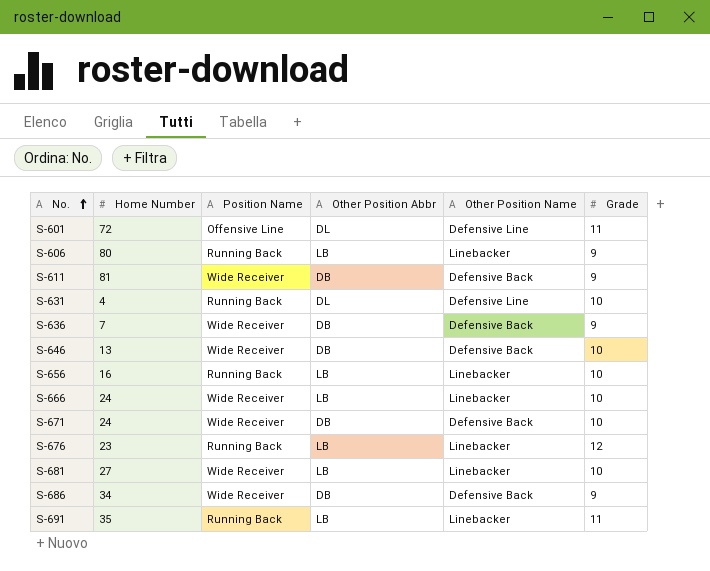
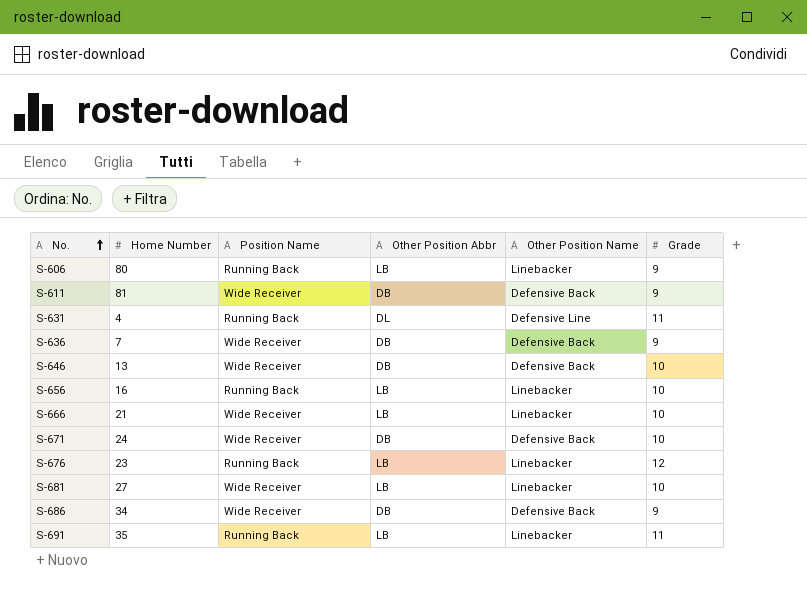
row S-601: 72 | Offensive Line | DL | Defensive Line | 11 -> none
S-631 | Grade: 10 -> 11
S-666 | Home Number: 24 -> 21

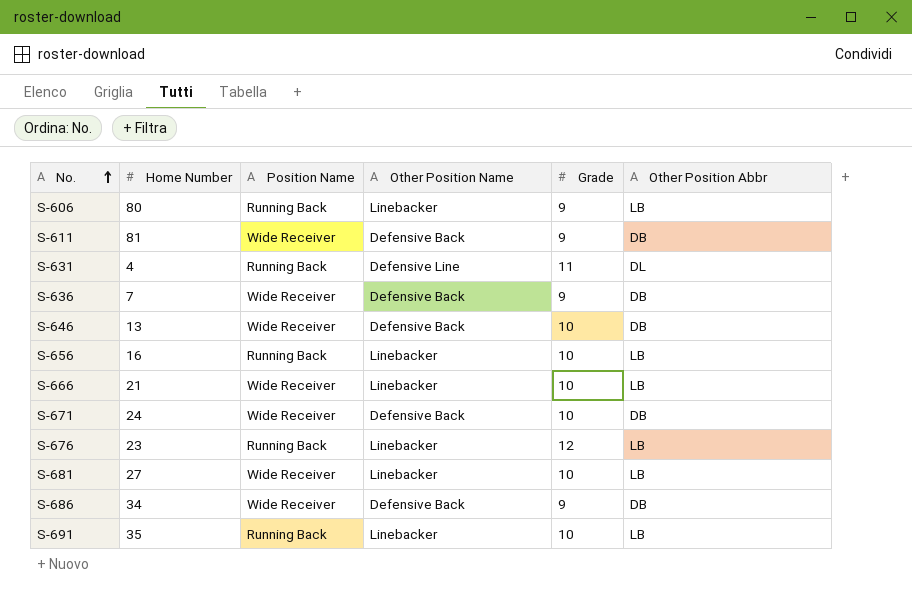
column Other Position Abbr | position: 4 -> 6
S-691 | Grade: 11 -> 10

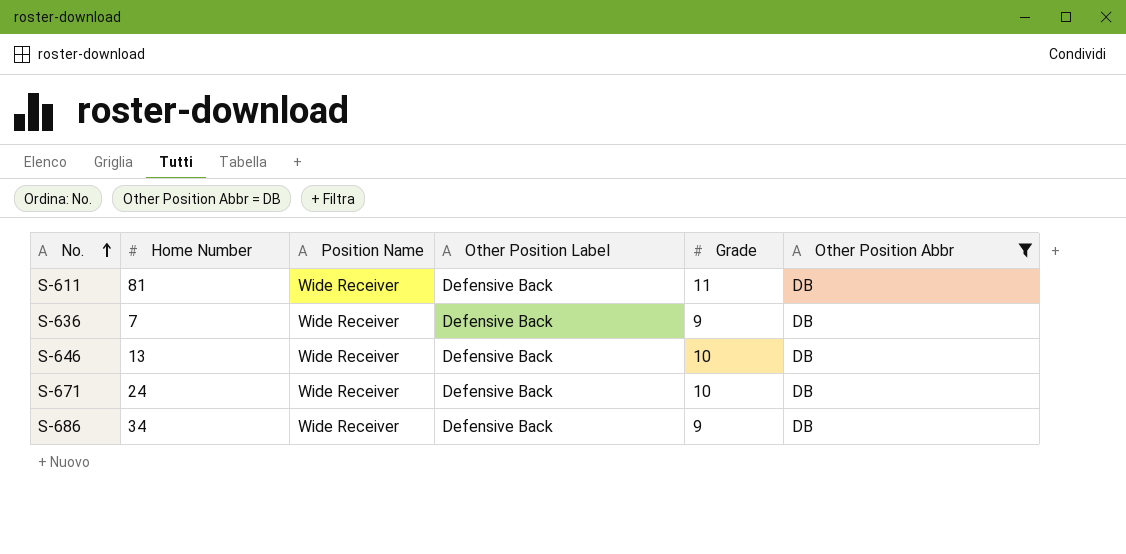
filter: none -> Other Position Abbr = DB
column name: Other Position Name -> Other Position Label
S-611 | Grade: 9 -> 11

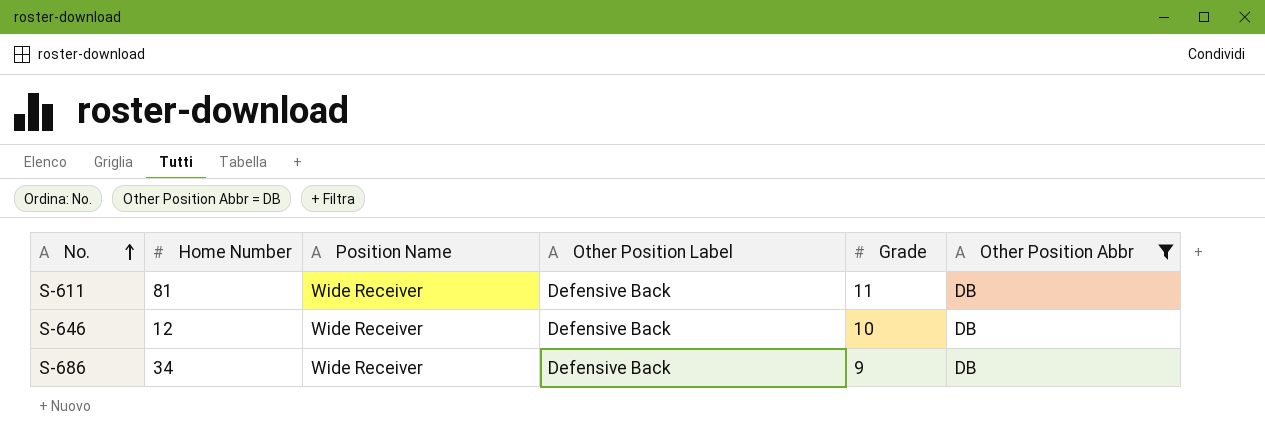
row S-636: 7 | Wide Receiver | Defensive Back | 9 | DB -> none
row S-671: 24 | Wide Receiver | Defensive Back | 10 | DB -> none
S-646 | Home Number: 13 -> 12

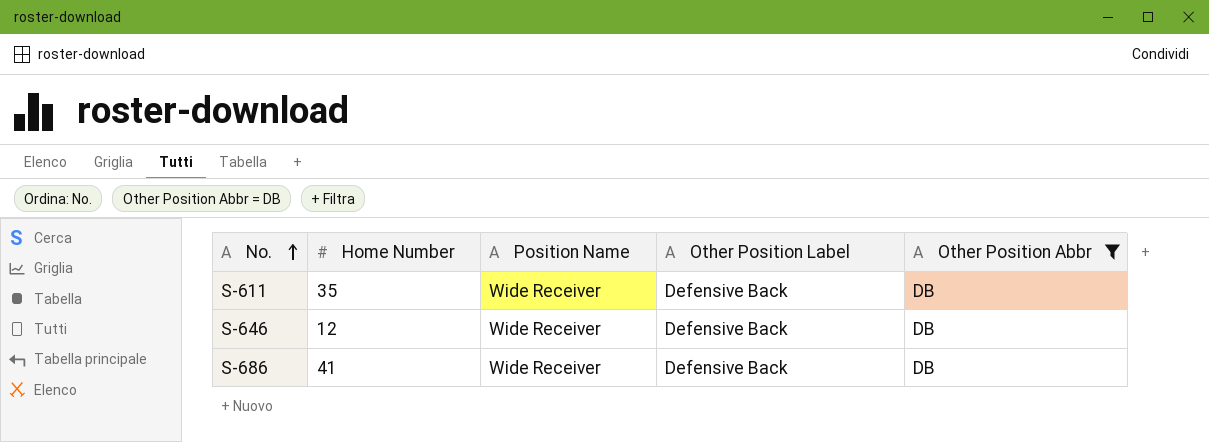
column Grade | position: 5 -> none
S-611 | Home Number: 81 -> 35
S-686 | Home Number: 34 -> 41

